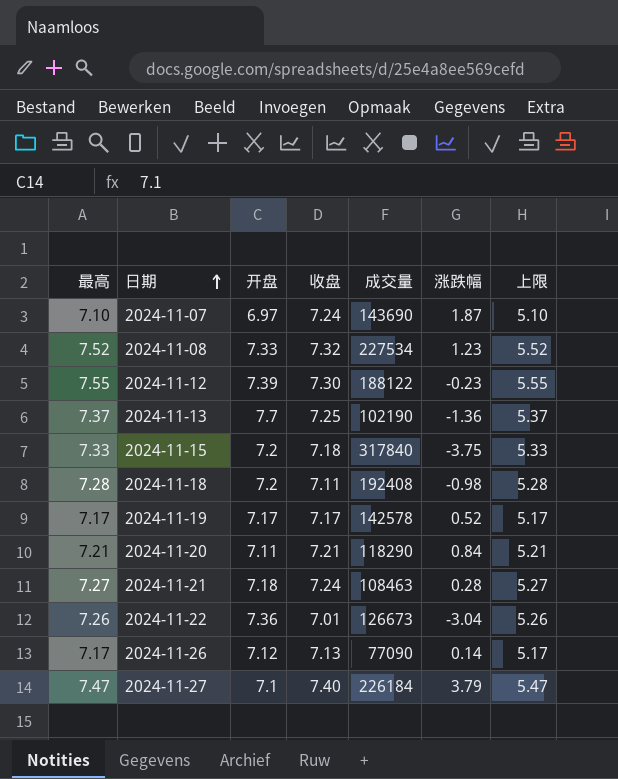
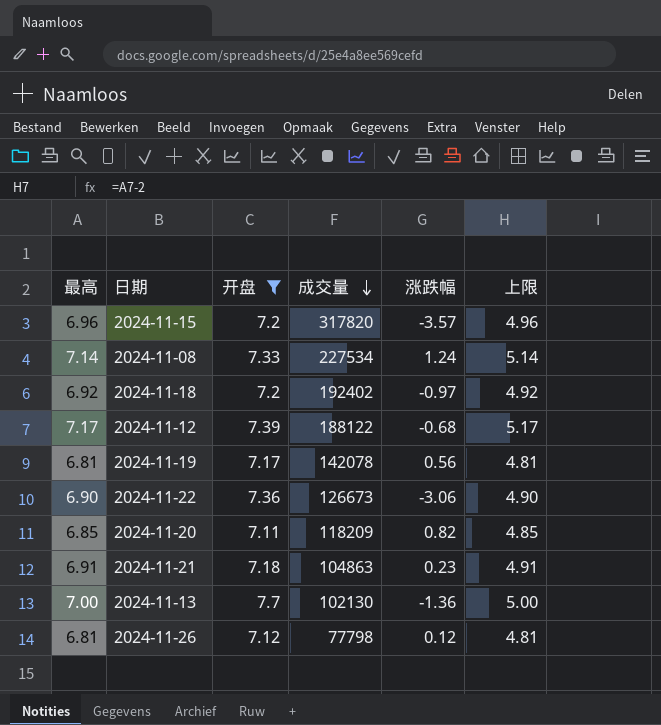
filter: none -> 开盘 >= 7.11
row order: 日期 ascending -> 成交量 descending
column 收盘 | position: 4 -> none
2024-11-15 | 最高: 7.33 -> 6.96
2024-11-15 | 成交量: 317840 -> 317820
2024-11-15 | 涨跌幅: -3.75 -> -3.57
2024-11-15 | 上限: 5.33 -> 4.96
2024-11-08 | 最高: 7.52 -> 7.14
2024-11-08 | 涨跌幅: 1.23 -> 1.24
2024-11-08 | 上限: 5.52 -> 5.14
2024-11-18 | 最高: 7.28 -> 6.92
2024-11-18 | 成交量: 192408 -> 192402
2024-11-18 | 涨跌幅: -0.98 -> -0.97
2024-11-18 | 上限: 5.28 -> 4.92
2024-11-12 | 最高: 7.55 -> 7.17
2024-11-12 | 涨跌幅: -0.23 -> -0.68
2024-11-12 | 上限: 5.55 -> 5.17
2024-11-19 | 最高: 7.17 -> 6.81
2024-11-19 | 成交量: 142578 -> 142078
2024-11-19 | 涨跌幅: 0.52 -> 0.56
2024-11-19 | 上限: 5.17 -> 4.81
2024-11-22 | 最高: 7.26 -> 6.90
2024-11-22 | 涨跌幅: -3.04 -> -3.06
2024-11-22 | 上限: 5.26 -> 4.90
2024-11-20 | 最高: 7.21 -> 6.85
2024-11-20 | 成交量: 118290 -> 118209
2024-11-20 | 涨跌幅: 0.84 -> 0.82
2024-11-20 | 上限: 5.21 -> 4.85
2024-11-21 | 最高: 7.27 -> 6.91
2024-11-21 | 成交量: 108463 -> 104863
2024-11-21 | 涨跌幅: 0.28 -> 0.23
2024-11-21 | 上限: 5.27 -> 4.91
2024-11-13 | 最高: 7.37 -> 7.00
2024-11-13 | 成交量: 102190 -> 102130
2024-11-13 | 上限: 5.37 -> 5.00
2024-11-26 | 最高: 7.17 -> 6.81
2024-11-26 | 成交量: 77090 -> 77798
2024-11-26 | 涨跌幅: 0.14 -> 0.12
2024-11-26 | 上限: 5.17 -> 4.81

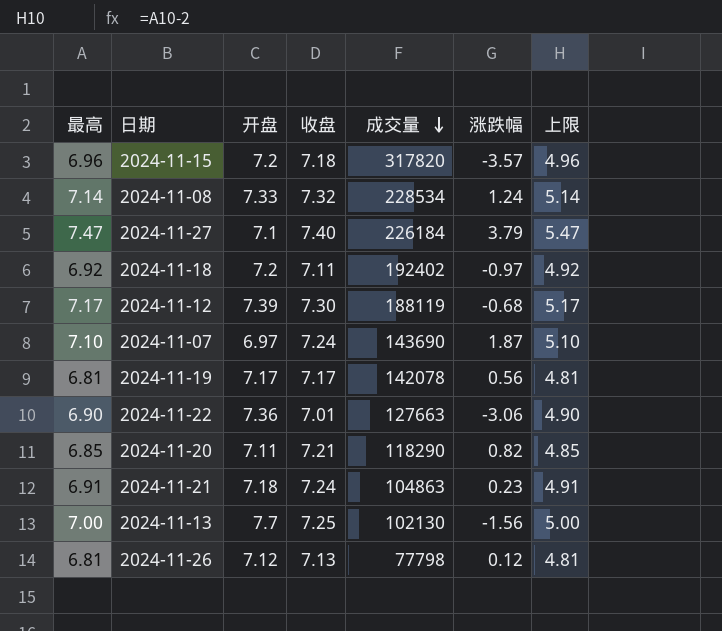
filter: 开盘 >= 7.11 -> none
column 收盘 | position: none -> 4
2024-11-08 | 成交量: 227534 -> 228534
2024-11-12 | 成交量: 188122 -> 188119
2024-11-22 | 成交量: 126673 -> 127663
2024-11-20 | 成交量: 118209 -> 118290
2024-11-13 | 涨跌幅: -1.36 -> -1.56

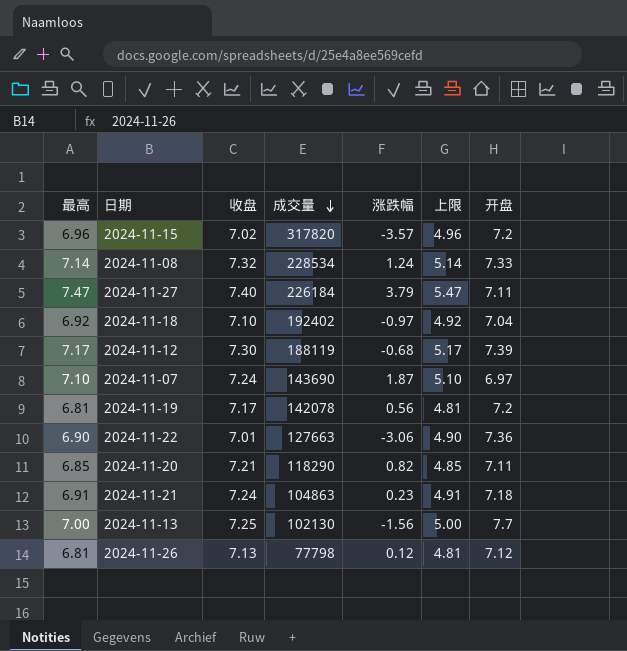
column 开盘 | position: 3 -> 7
2024-11-15 | 收盘: 7.18 -> 7.02
2024-11-27 | 开盘: 7.1 -> 7.11
2024-11-18 | 收盘: 7.11 -> 7.10
2024-11-18 | 开盘: 7.2 -> 7.04
2024-11-19 | 开盘: 7.17 -> 7.2

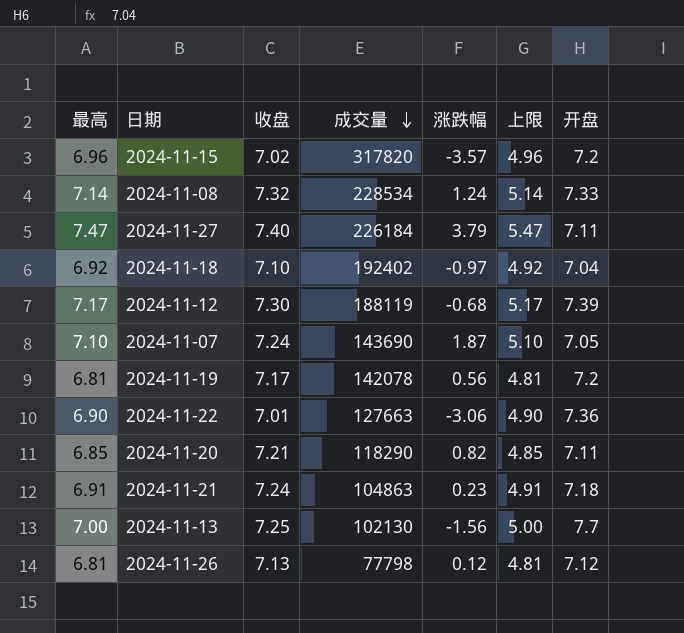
2024-11-07 | 开盘: 6.97 -> 7.05

